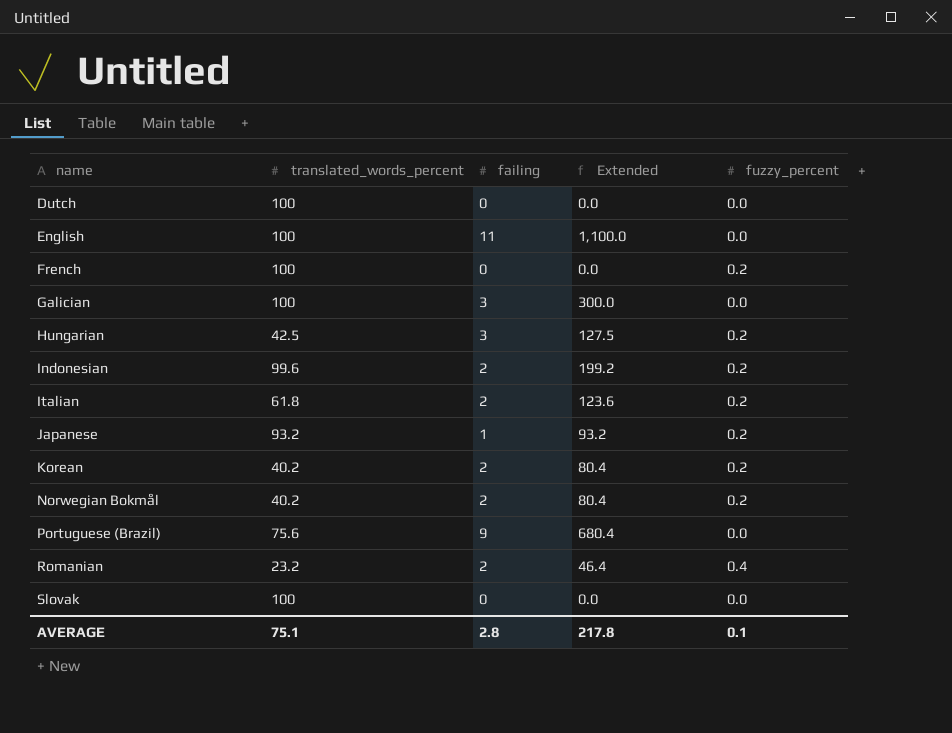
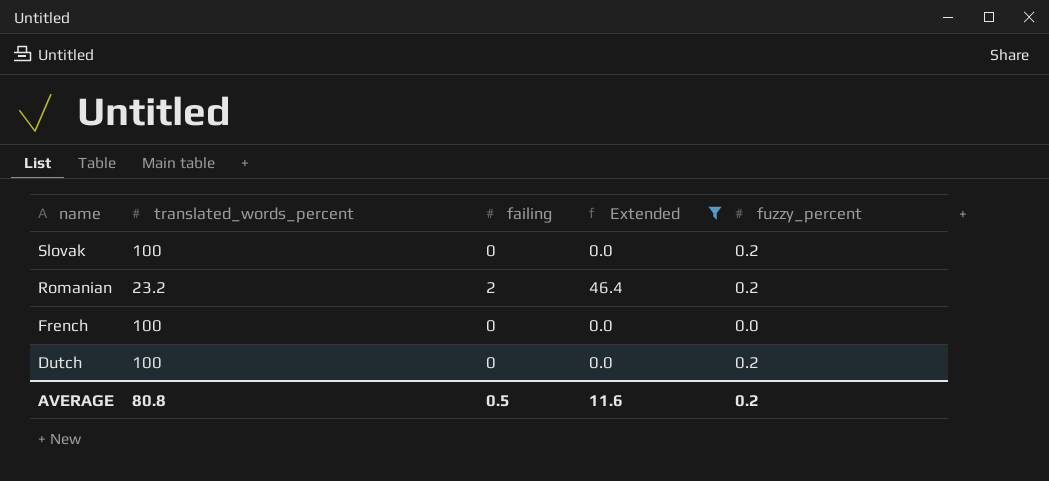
filter: none -> Extended <= 46.4
row order: name ascending -> name descending
Slovak | fuzzy_percent: 0.0 -> 0.2
Romanian | fuzzy_percent: 0.4 -> 0.2
French | fuzzy_percent: 0.2 -> 0.0
Dutch | fuzzy_percent: 0.0 -> 0.2
AVERAGE | translated_words_percent: 75.1 -> 80.8
AVERAGE | failing: 2.8 -> 0.5
AVERAGE | Extended: 217.8 -> 11.6
AVERAGE | fuzzy_percent: 0.1 -> 0.2

